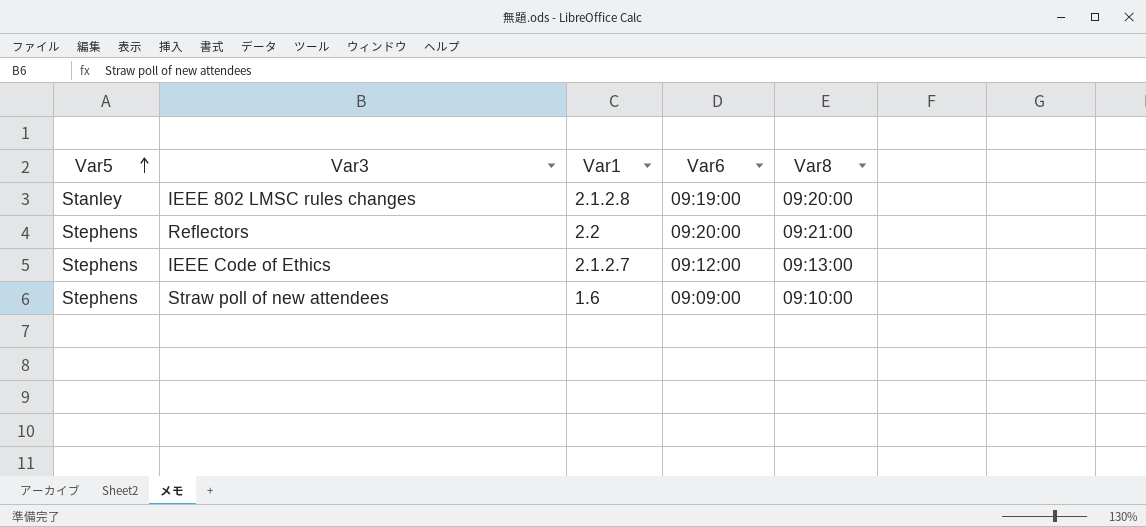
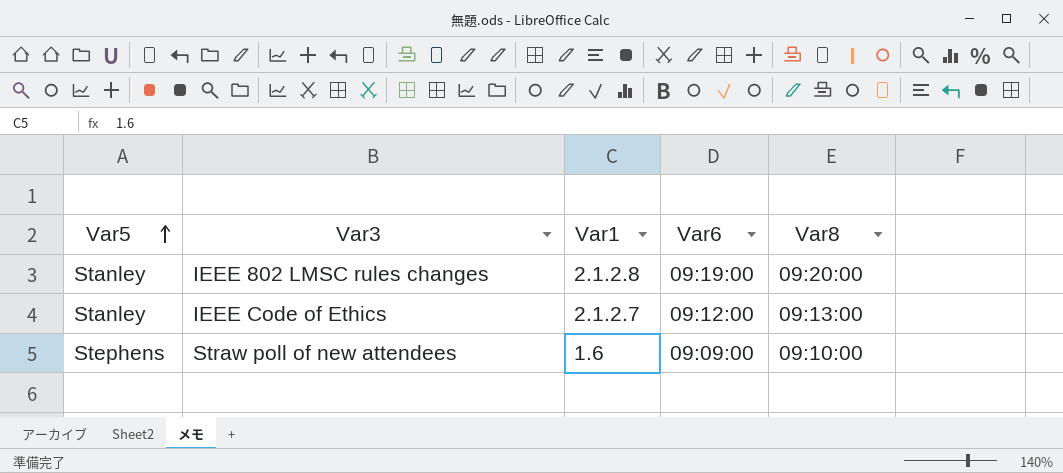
row Reflectors: Stephens | 2.2 | 09:20:00 | 09:21:00 -> none
IEEE Code of Ethics | Var5: Stephens -> Stanley

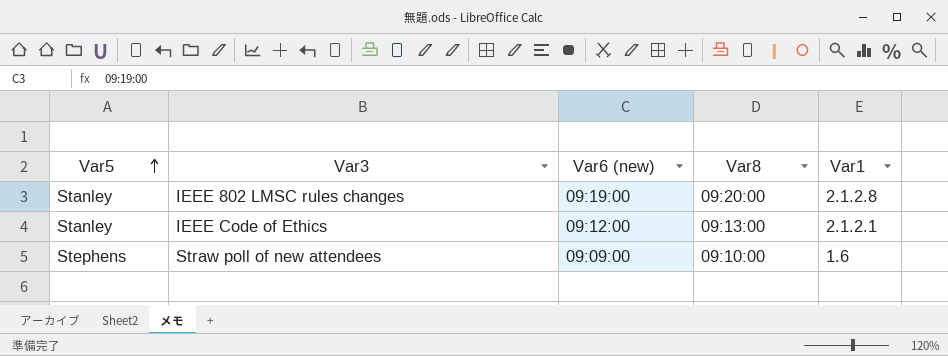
column name: Var6 -> Var6 (new)
column Var1 | position: 3 -> 5
IEEE Code of Ethics | Var1: 2.1.2.7 -> 2.1.2.1

